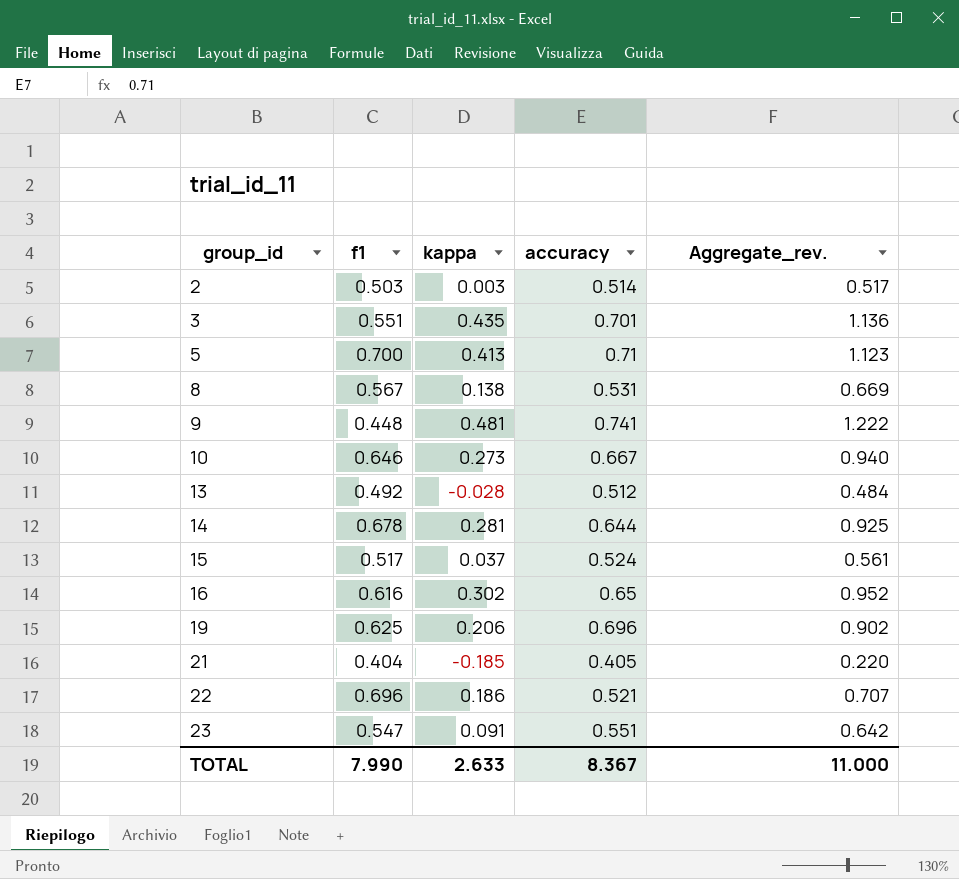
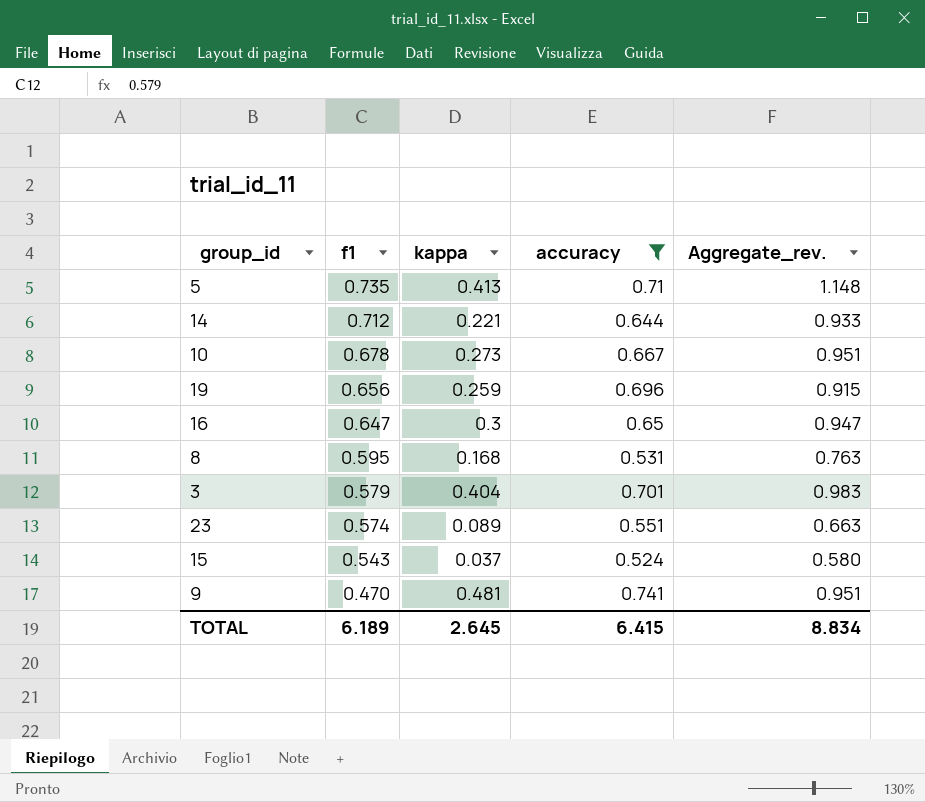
filter: none -> accuracy >= 0.524
row order: group_id ascending -> f1 descending
column Aggregate_rev. | formula: [kappa] + [accuracy] -> [f1] + [kappa]
5 | f1: 0.700 -> 0.735
14 | f1: 0.678 -> 0.712
14 | kappa: 0.281 -> 0.221
10 | f1: 0.646 -> 0.678
19 | f1: 0.625 -> 0.656
19 | kappa: 0.206 -> 0.259
16 | f1: 0.616 -> 0.647
16 | kappa: 0.302 -> 0.3
8 | f1: 0.567 -> 0.595
8 | kappa: 0.138 -> 0.168
3 | f1: 0.551 -> 0.579
3 | kappa: 0.435 -> 0.404
23 | f1: 0.547 -> 0.574
23 | kappa: 0.091 -> 0.089
15 | f1: 0.517 -> 0.543
9 | f1: 0.448 -> 0.470
TOTAL | f1: 7.990 -> 6.189
TOTAL | kappa: 2.633 -> 2.645
TOTAL | accuracy: 8.367 -> 6.415
TOTAL | Aggregate_rev.: 11.000 -> 8.834

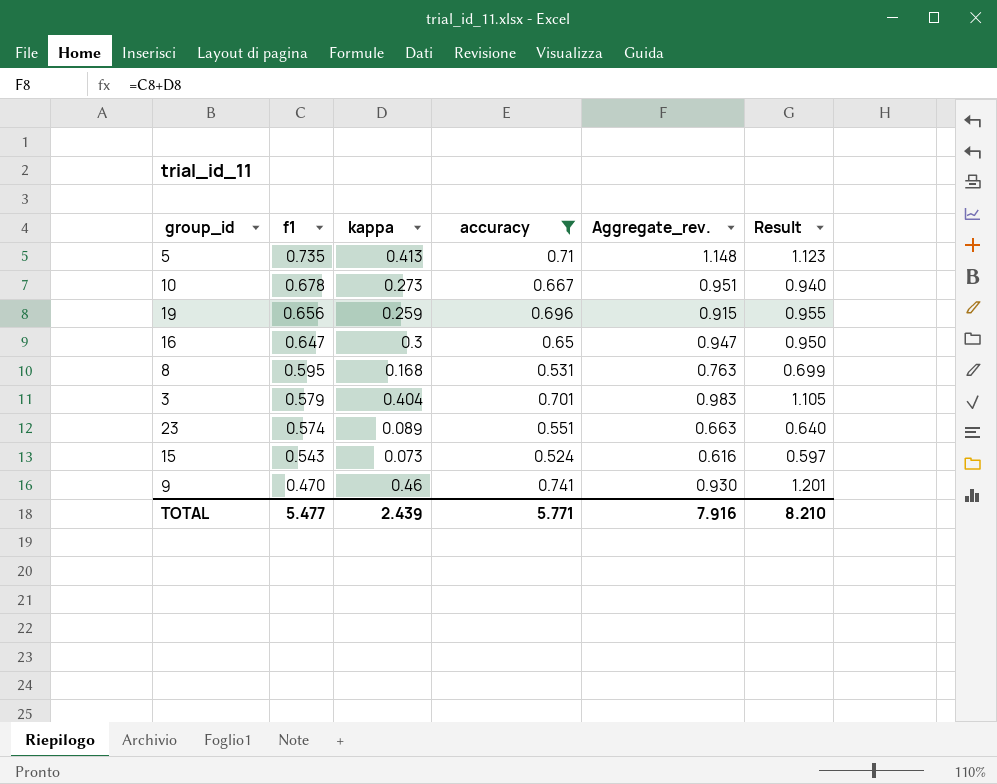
column Result | formula: none -> [kappa] + [accuracy]
row 14: 0.712 | 0.221 | 0.644 | 0.933 -> none
15 | kappa: 0.037 -> 0.073
15 | Aggregate_rev.: 0.580 -> 0.616
9 | kappa: 0.481 -> 0.46
9 | Aggregate_rev.: 0.951 -> 0.930
TOTAL | f1: 6.189 -> 5.477
TOTAL | kappa: 2.645 -> 2.439
TOTAL | accuracy: 6.415 -> 5.771
TOTAL | Aggregate_rev.: 8.834 -> 7.916

